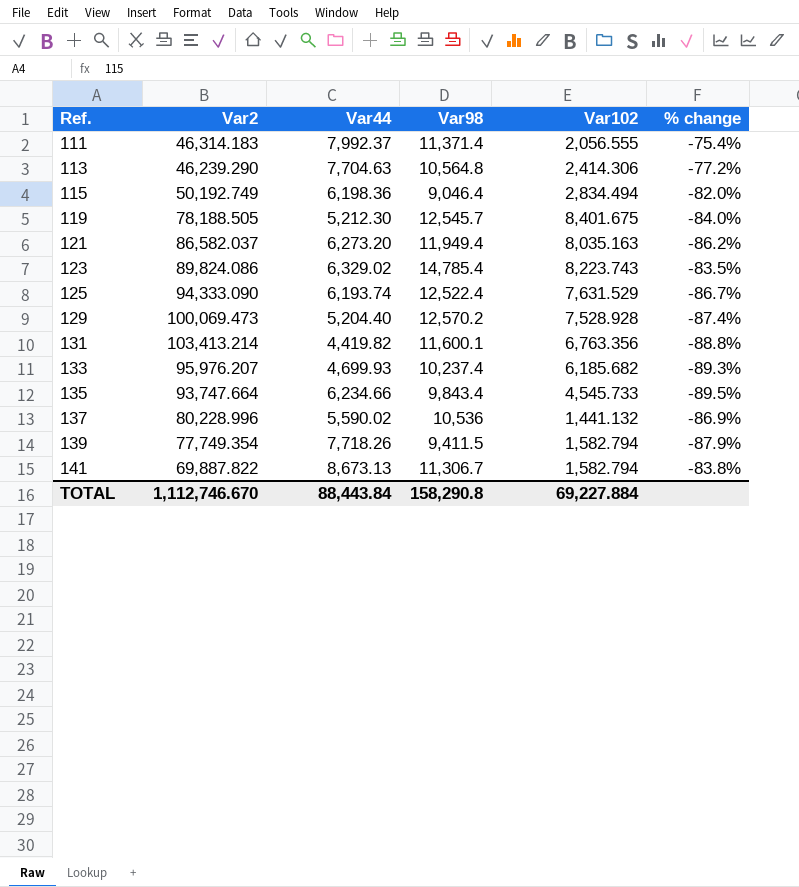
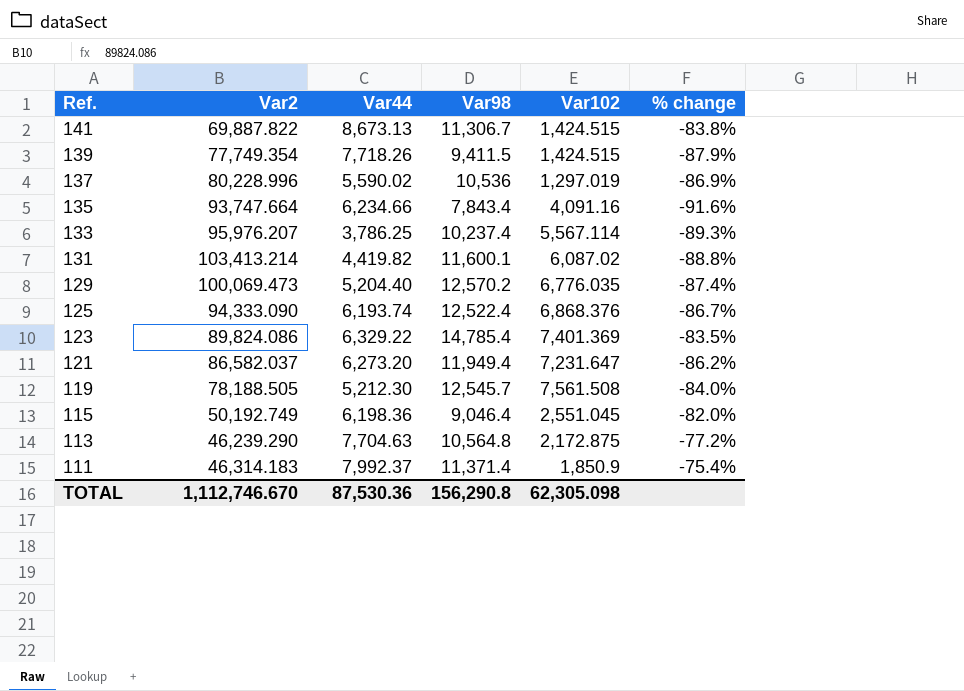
row order: Ref. ascending -> Ref. descending
141 | Var102: 1,582.794 -> 1,424.515
139 | Var102: 1,582.794 -> 1,424.515
137 | Var102: 1,441.132 -> 1,297.019
135 | Var98: 9,843.4 -> 7,843.4
135 | Var102: 4,545.733 -> 4,091.16
135 | % change: -89.5% -> -91.6%
133 | Var44: 4,699.93 -> 3,786.25
133 | Var102: 6,185.682 -> 5,567.114
131 | Var102: 6,763.356 -> 6,087.02
129 | Var102: 7,528.928 -> 6,776.035
125 | Var102: 7,631.529 -> 6,868.376
123 | Var44: 6,329.02 -> 6,329.22
123 | Var102: 8,223.743 -> 7,401.369
121 | Var102: 8,035.163 -> 7,231.647
119 | Var102: 8,401.675 -> 7,561.508
115 | Var102: 2,834.494 -> 2,551.045
113 | Var102: 2,414.306 -> 2,172.875
111 | Var102: 2,056.555 -> 1,850.9
TOTAL | Var44: 88,443.84 -> 87,530.36
TOTAL | Var98: 158,290.8 -> 156,290.8
TOTAL | Var102: 69,227.884 -> 62,305.098

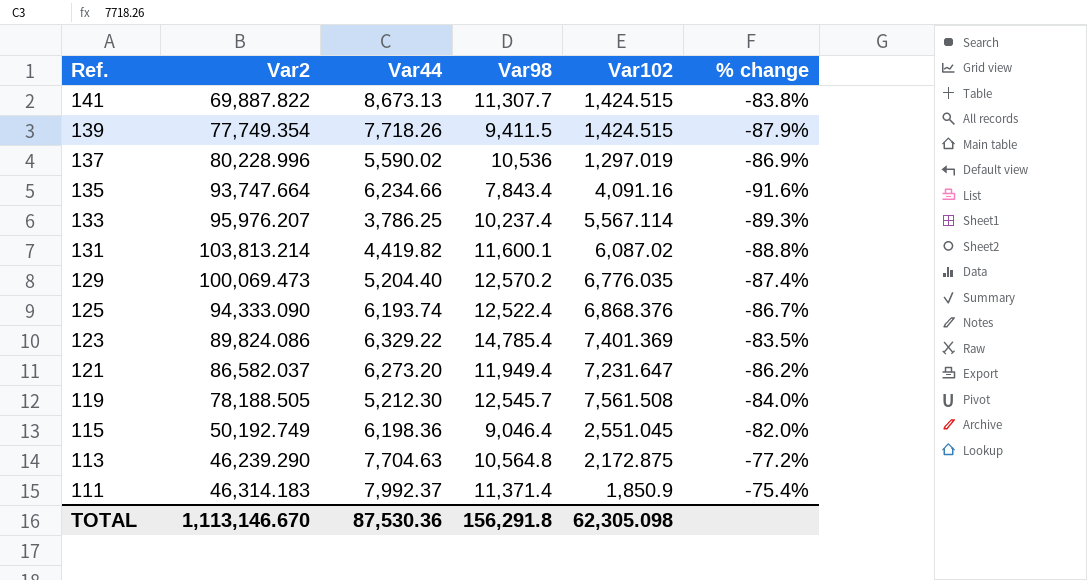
141 | Var98: 11,306.7 -> 11,307.7
131 | Var2: 103,413.214 -> 103,813.214
TOTAL | Var2: 1,112,746.670 -> 1,113,146.670
TOTAL | Var98: 156,290.8 -> 156,291.8

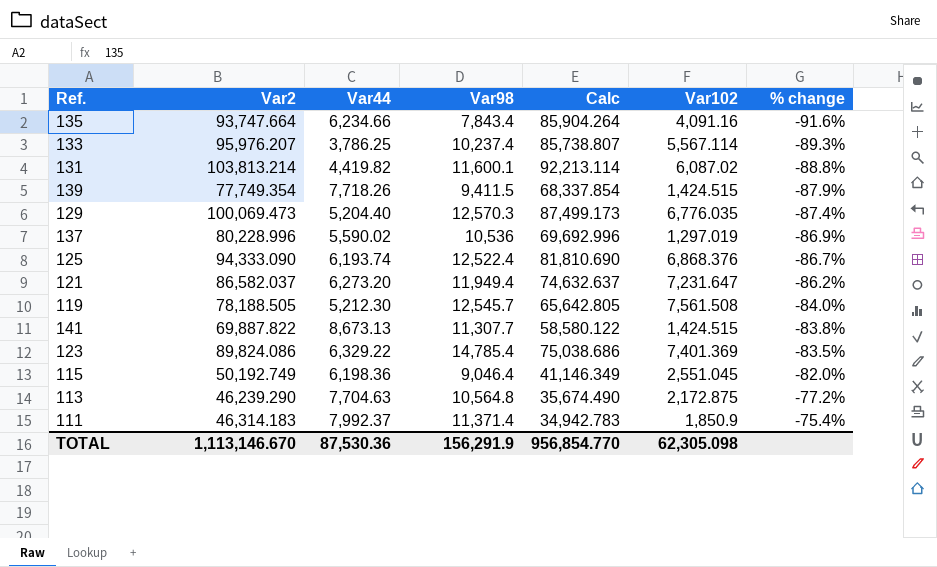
row order: Ref. descending -> % change ascending
column Calc | formula: none -> [Var2] - [Var98]
129 | Var98: 12,570.2 -> 12,570.3
TOTAL | Var98: 156,291.8 -> 156,291.9

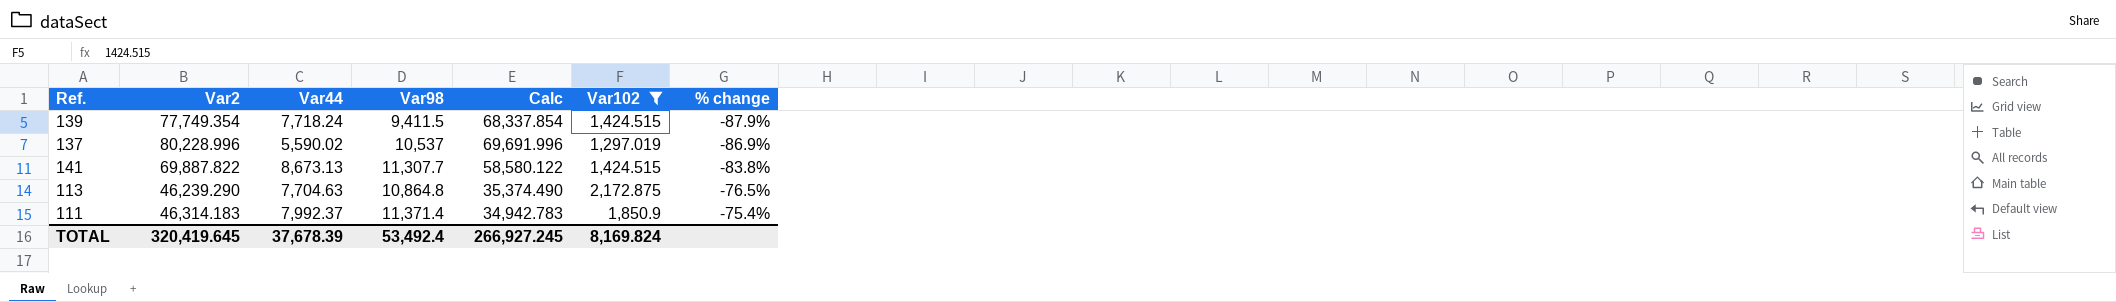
filter: none -> Var102 <= 2,172.875
139 | Var44: 7,718.26 -> 7,718.24
137 | Var98: 10,536 -> 10,537
137 | Calc: 69,692.996 -> 69,691.996
113 | Var98: 10,564.8 -> 10,864.8
113 | Calc: 35,674.490 -> 35,374.490
113 | % change: -77.2% -> -76.5%
TOTAL | Var2: 1,113,146.670 -> 320,419.645
TOTAL | Var44: 87,530.36 -> 37,678.39
TOTAL | Var98: 156,291.9 -> 53,492.4
TOTAL | Calc: 956,854.770 -> 266,927.245
TOTAL | Var102: 62,305.098 -> 8,169.824

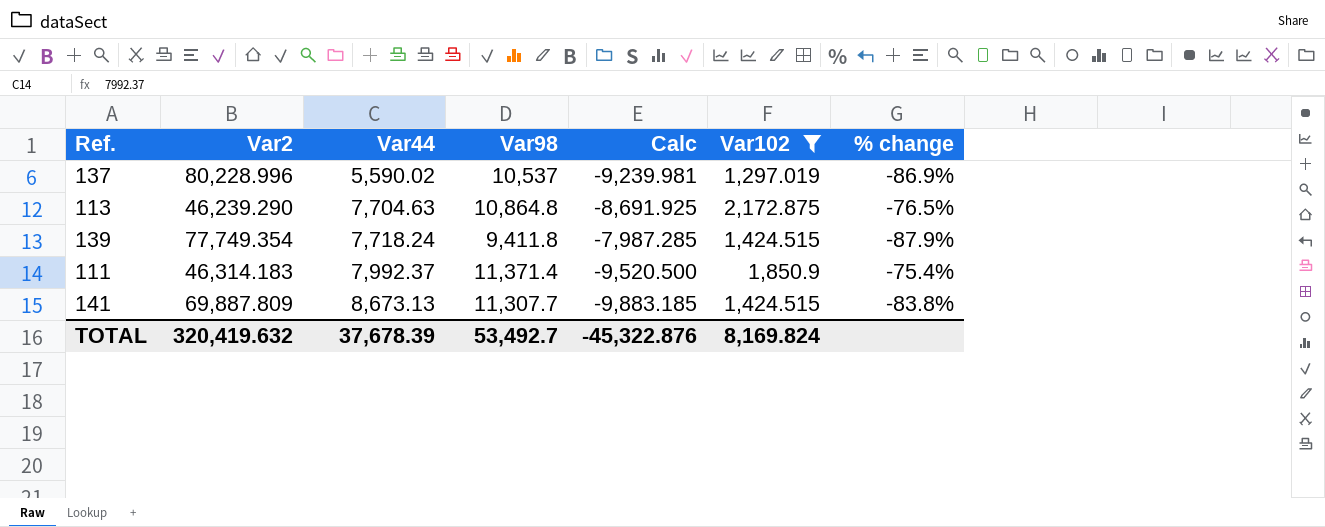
row order: % change ascending -> Var44 ascending
column Calc | formula: [Var2] - [Var98] -> [Var102] - [Var98]
139 | Var98: 9,411.5 -> 9,411.8
141 | Var2: 69,887.822 -> 69,887.809
TOTAL | Var2: 320,419.645 -> 320,419.632
TOTAL | Var98: 53,492.4 -> 53,492.7
TOTAL | Calc: 266,927.245 -> -45,322.876

